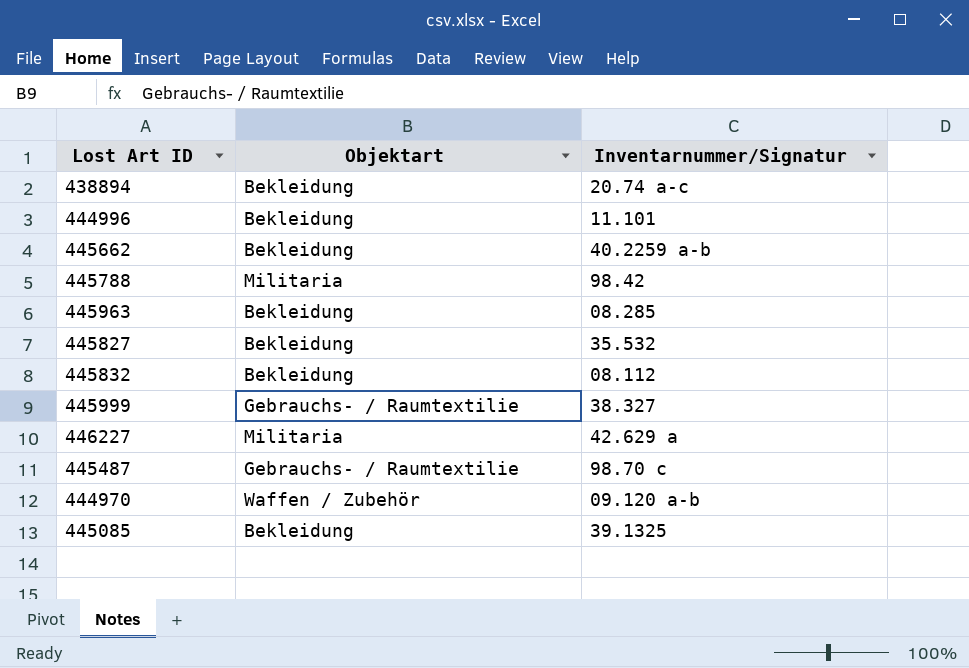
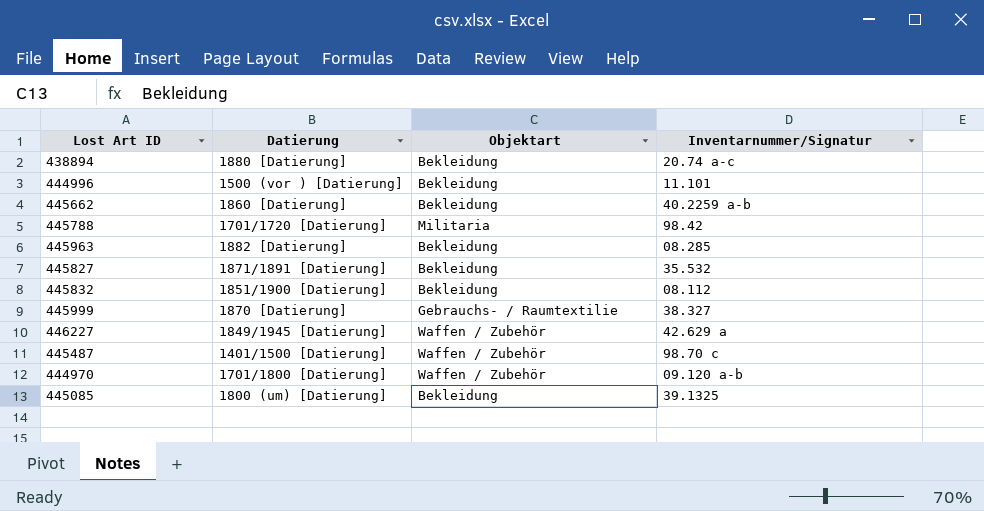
column Datierung | position: none -> 2
446227 | Objektart: Militaria -> Waffen / Zubehör
445487 | Objektart: Gebrauchs- / Raumtextilie -> Waffen / Zubehör

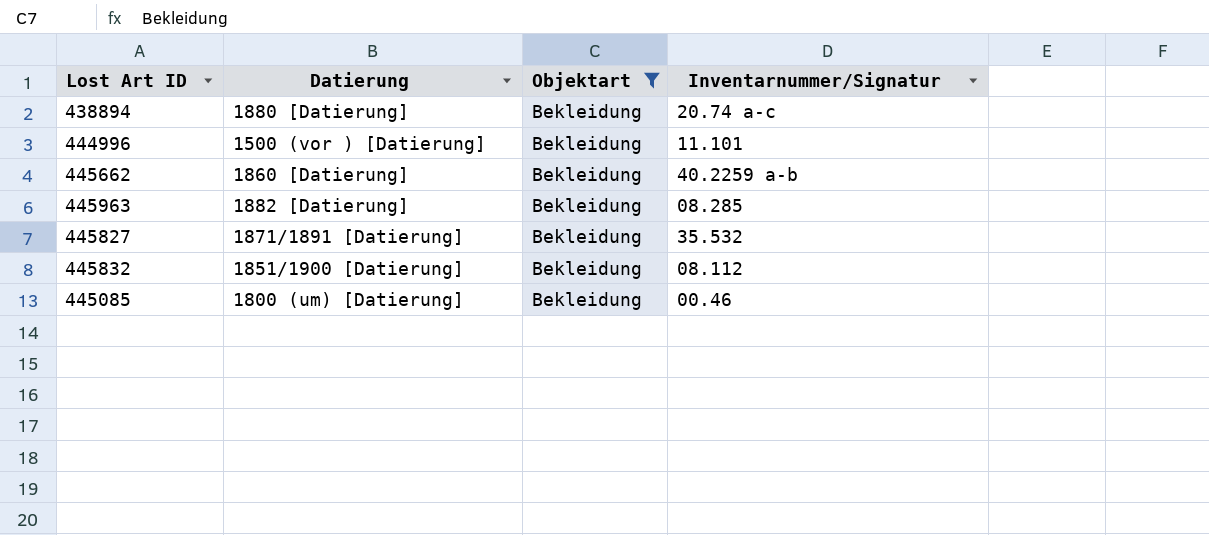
filter: none -> Objektart = Bekleidung
445085 | Inventarnummer/Signatur: 39.1325 -> 00.46

